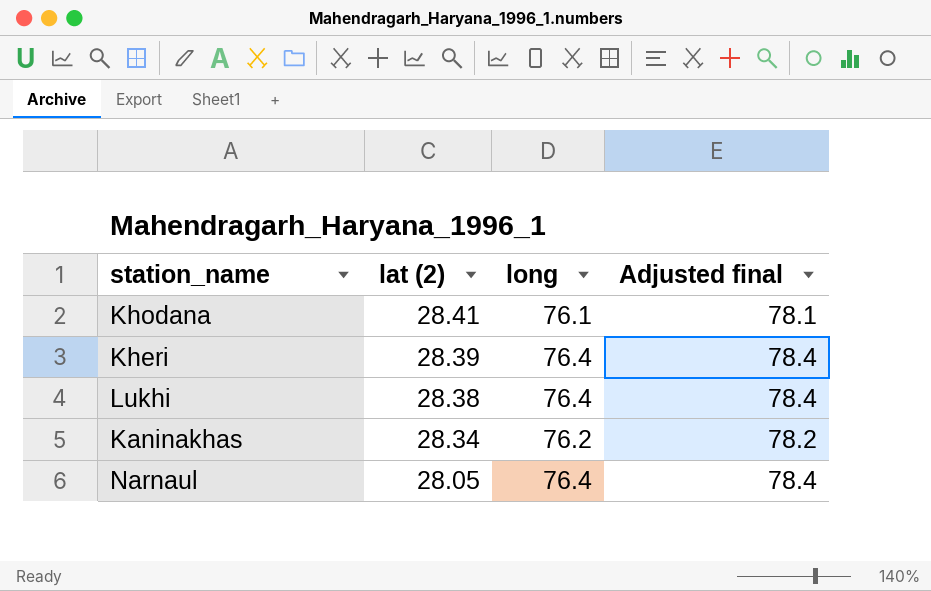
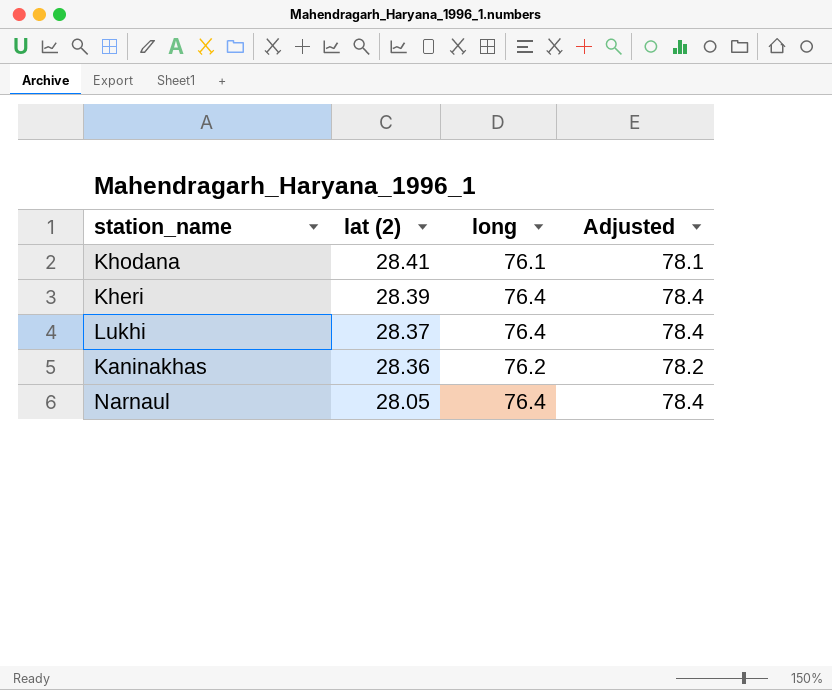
column name: Adjusted final -> Adjusted
Lukhi | lat (2): 28.38 -> 28.37
Kaninakhas | lat (2): 28.34 -> 28.36

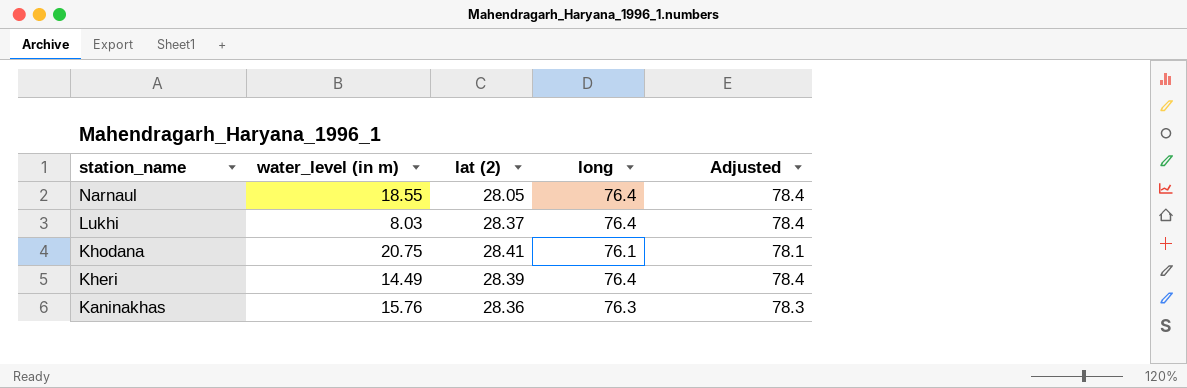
row order: lat (2) descending -> station_name descending
column water_level (in m) | position: none -> 2
Kaninakhas | long: 76.2 -> 76.3
Kaninakhas | Adjusted: 78.2 -> 78.3

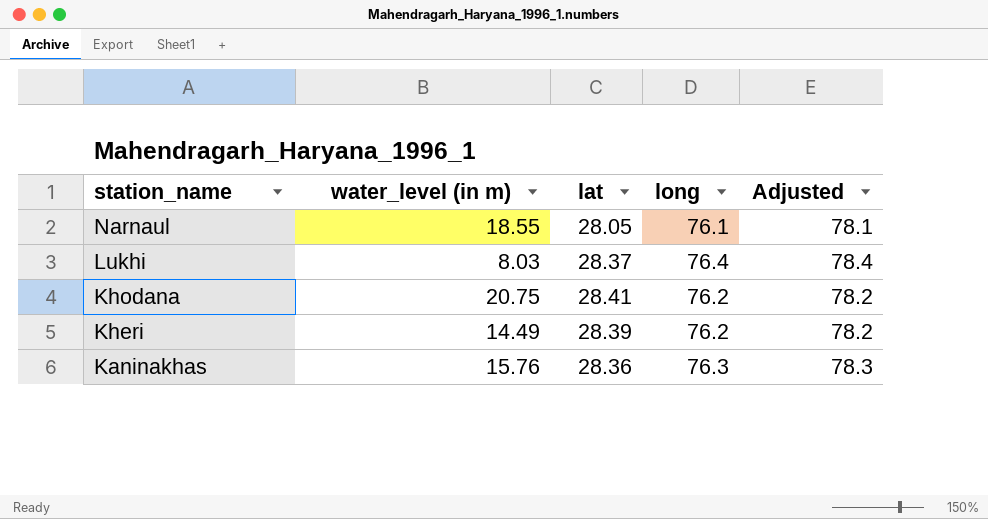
column name: lat (2) -> lat
Narnaul | long: 76.4 -> 76.1
Narnaul | Adjusted: 78.4 -> 78.1
Khodana | long: 76.1 -> 76.2
Khodana | Adjusted: 78.1 -> 78.2
Kheri | long: 76.4 -> 76.2
Kheri | Adjusted: 78.4 -> 78.2

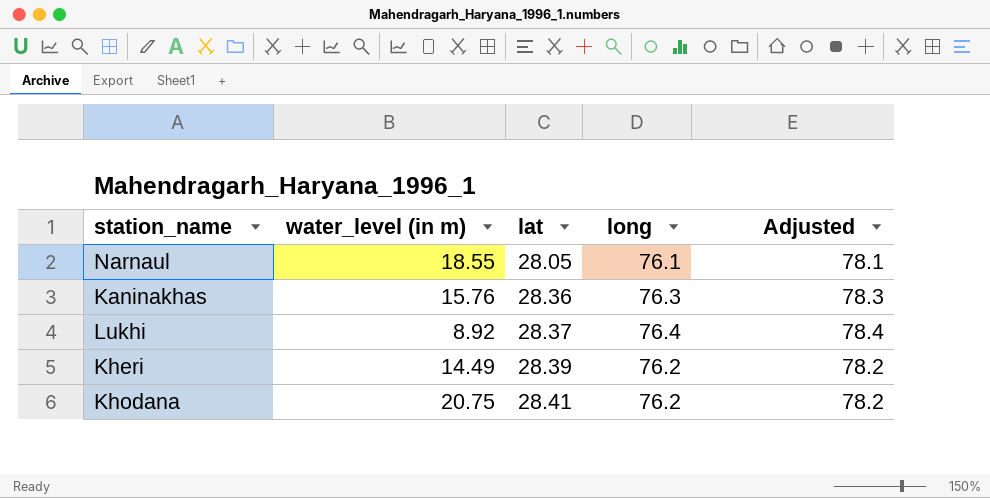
row order: station_name descending -> lat ascending
Lukhi | water_level (in m): 8.03 -> 8.92

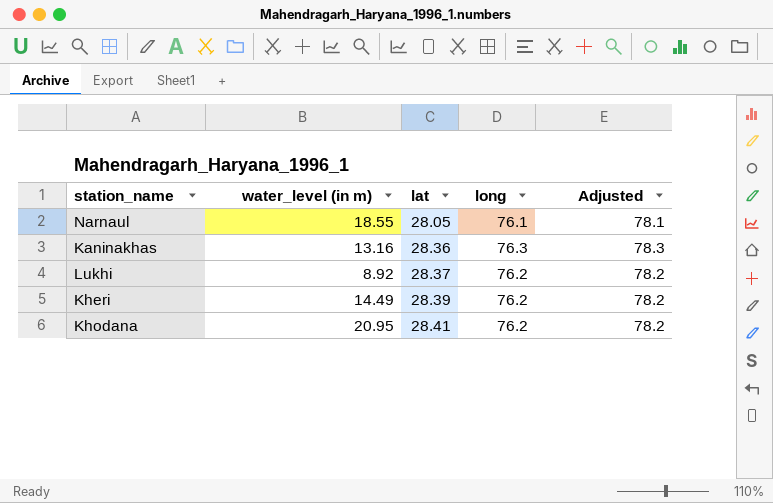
Kaninakhas | water_level (in m): 15.76 -> 13.16
Lukhi | long: 76.4 -> 76.2
Lukhi | Adjusted: 78.4 -> 78.2
Khodana | water_level (in m): 20.75 -> 20.95

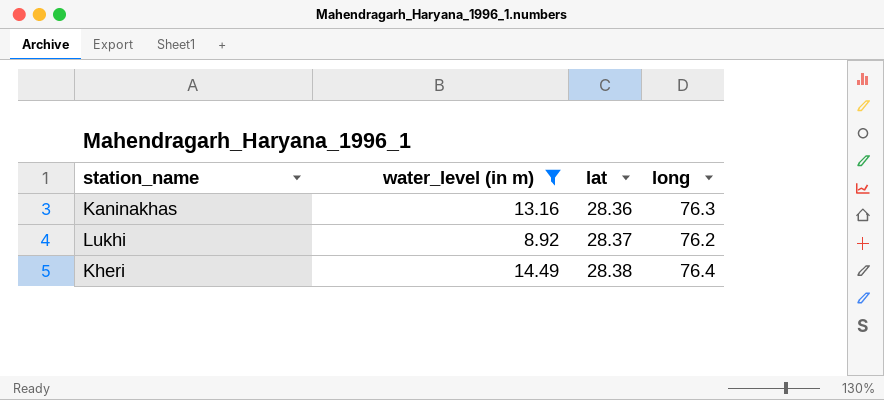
filter: none -> water_level (in m) <= 14.49
column Adjusted | formula: [long] + 2 -> none
Kheri | lat: 28.39 -> 28.38
Kheri | long: 76.2 -> 76.4

